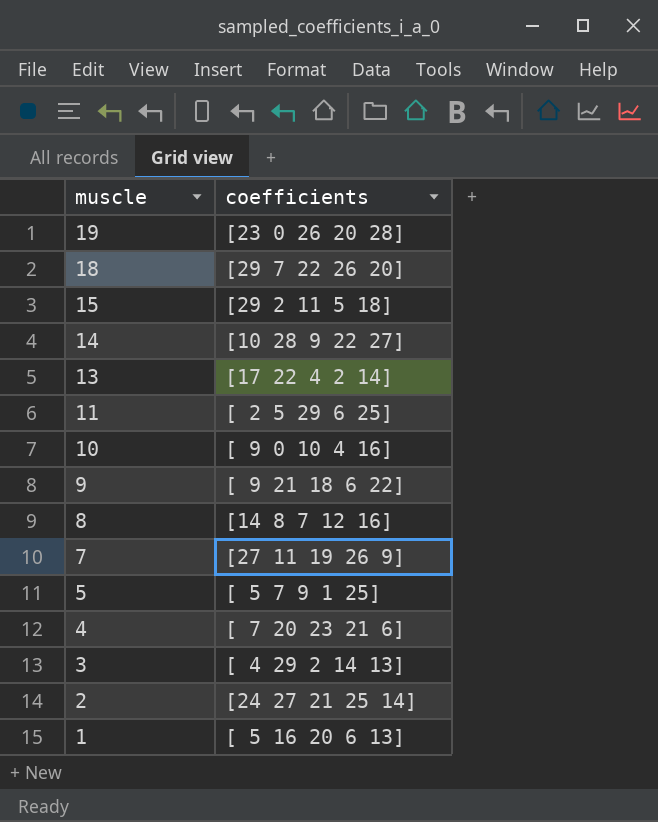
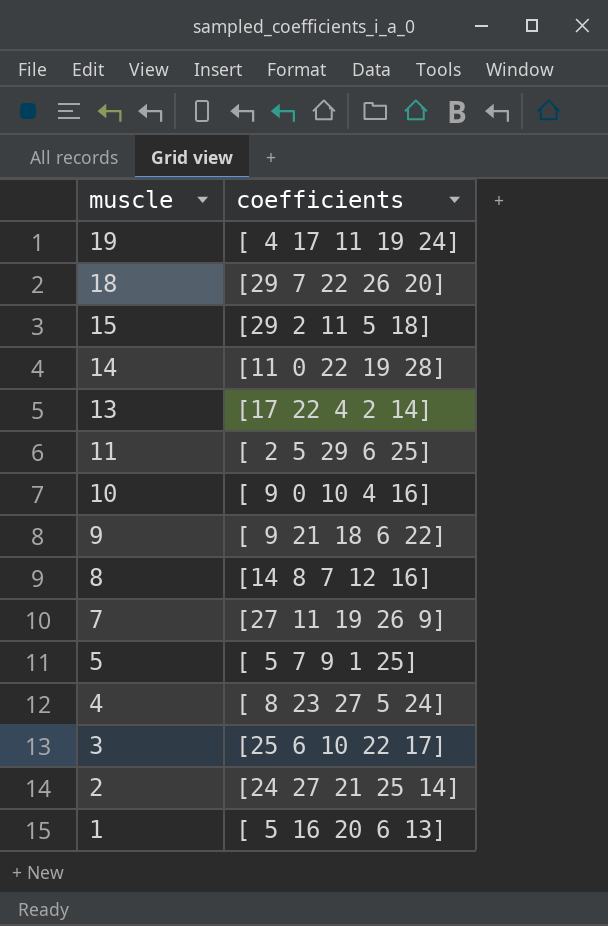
19 | coefficients: [23 0 26 20 28] -> [ 4 17 11 19 24]
14 | coefficients: [10 28 9 22 27] -> [11 0 22 19 28]
4 | coefficients: [ 7 20 23 21 6] -> [ 8 23 27 5 24]
3 | coefficients: [ 4 29 2 14 13] -> [25 6 10 22 17]

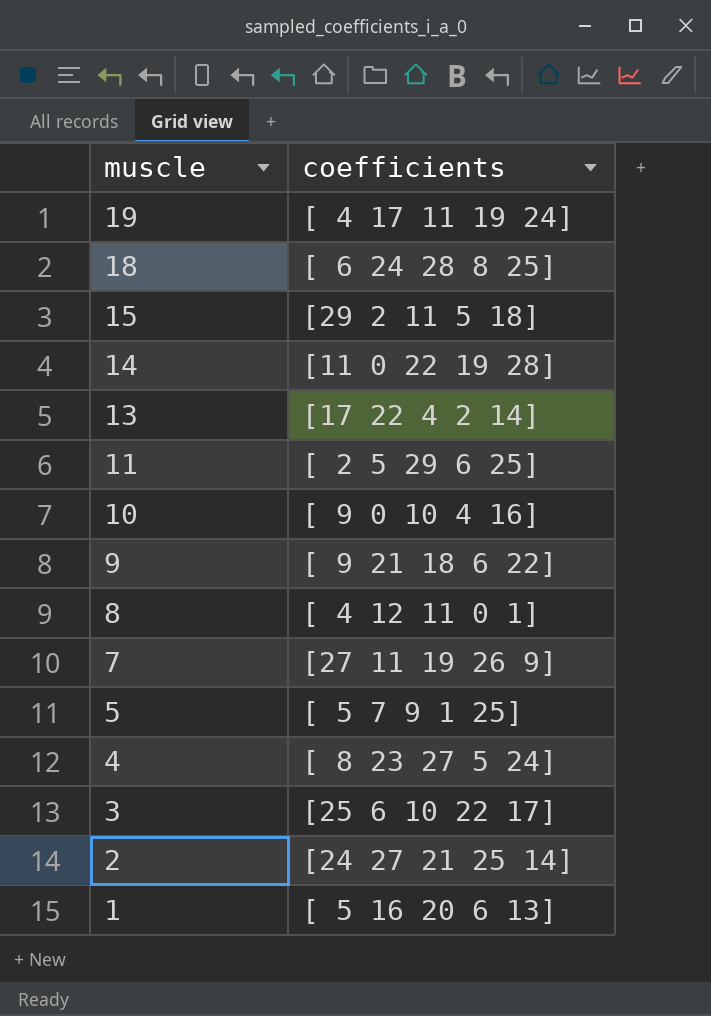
18 | coefficients: [29 7 22 26 20] -> [ 6 24 28 8 25]
8 | coefficients: [14 8 7 12 16] -> [ 4 12 11 0 1]

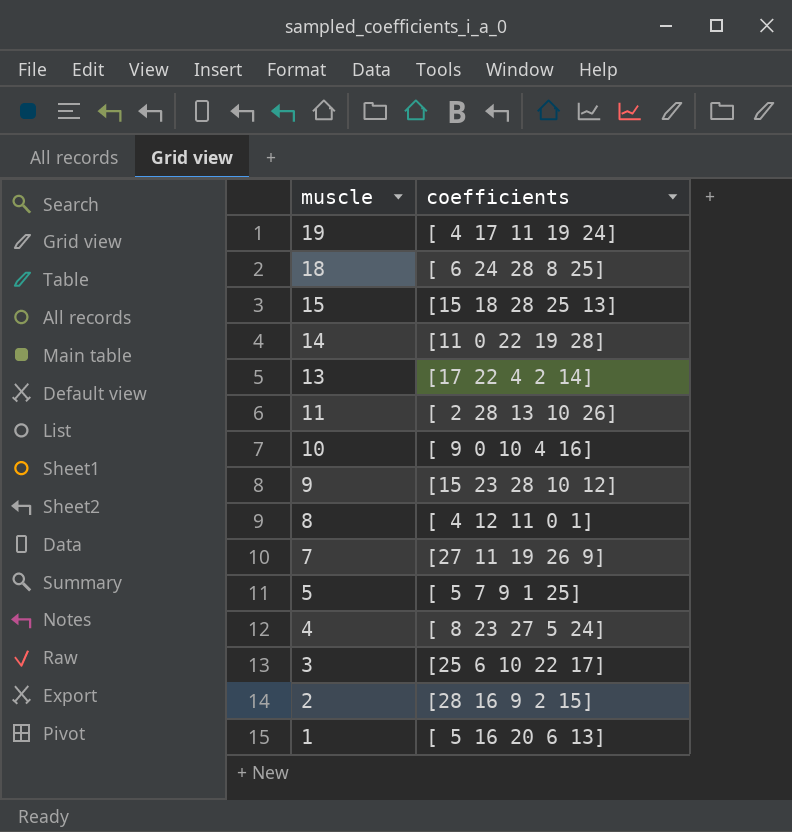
15 | coefficients: [29 2 11 5 18] -> [15 18 28 25 13]
11 | coefficients: [ 2 5 29 6 25] -> [ 2 28 13 10 26]
9 | coefficients: [ 9 21 18 6 22] -> [15 23 28 10 12]
2 | coefficients: [24 27 21 25 14] -> [28 16 9 2 15]

